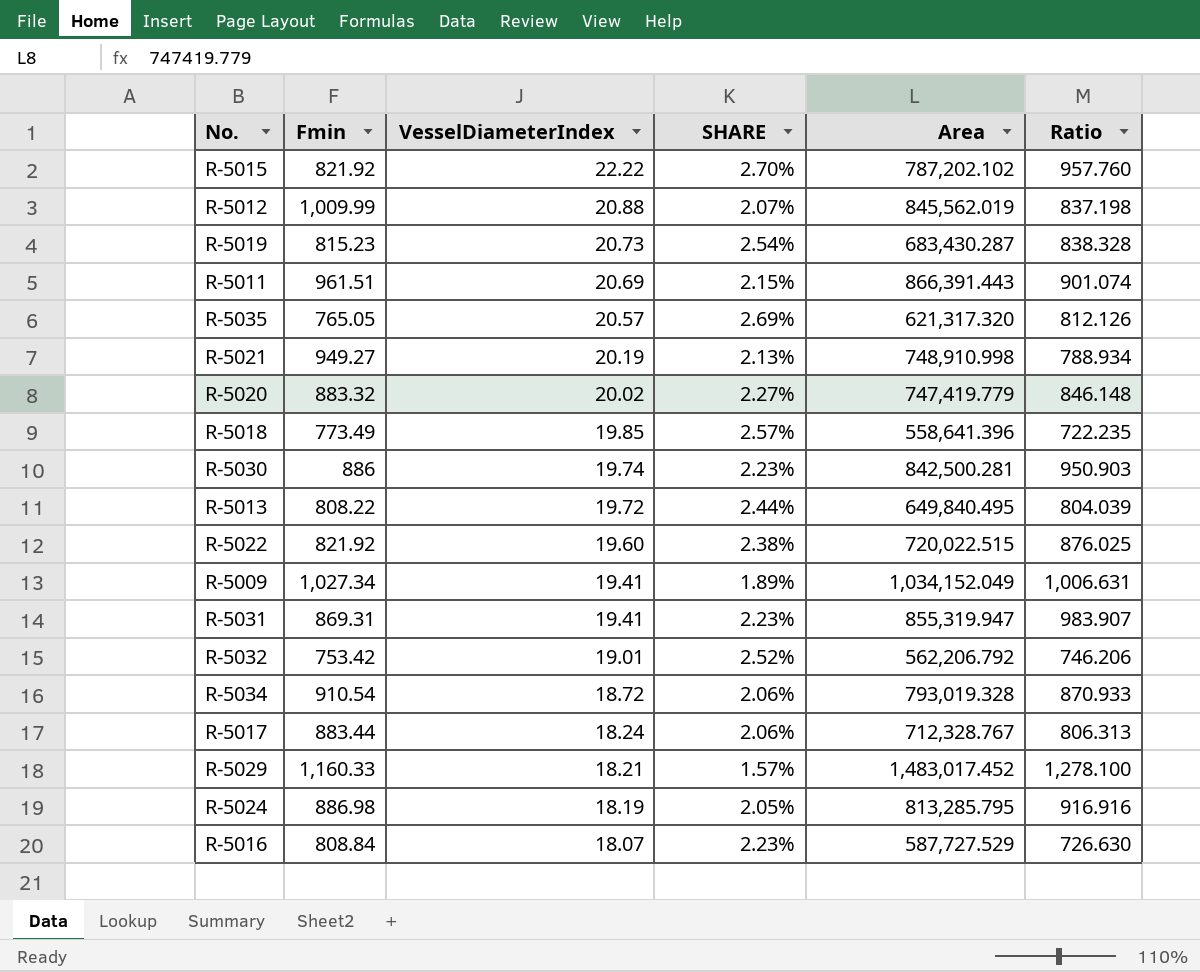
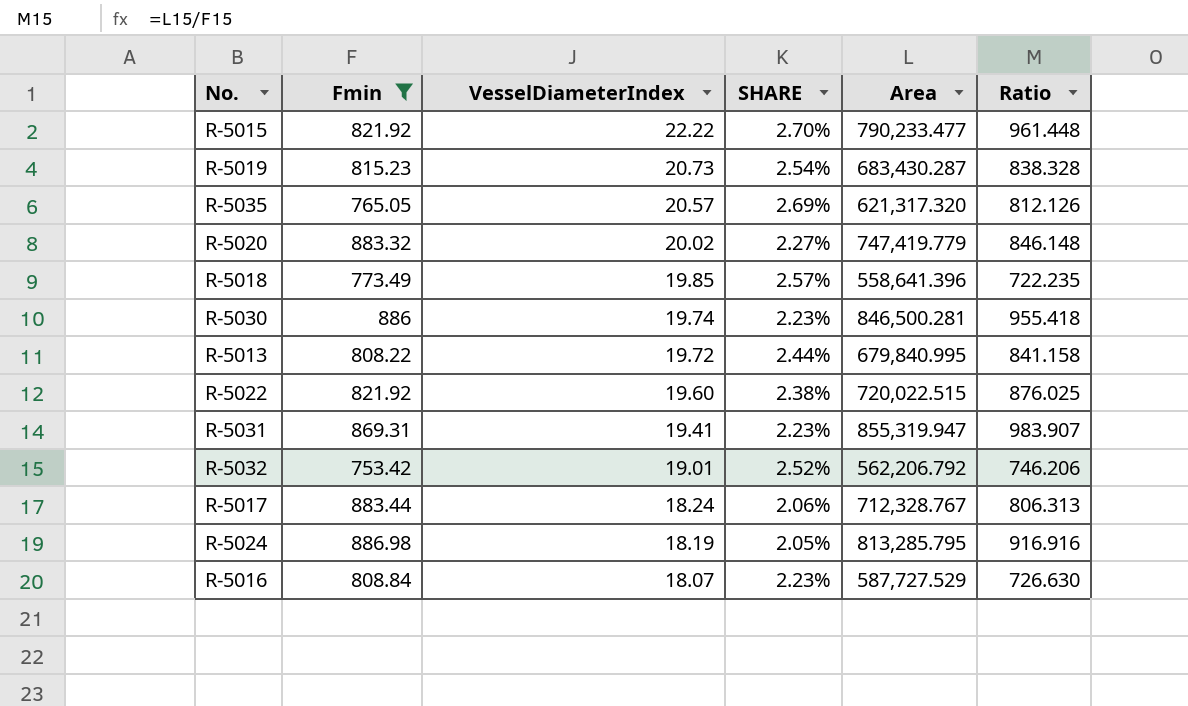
filter: none -> Fmin <= 886.98
R-5015 | Area: 787,202.102 -> 790,233.477
R-5015 | Ratio: 957.760 -> 961.448
R-5030 | Area: 842,500.281 -> 846,500.281
R-5030 | Ratio: 950.903 -> 955.418
R-5013 | Area: 649,840.495 -> 679,840.995
R-5013 | Ratio: 804.039 -> 841.158

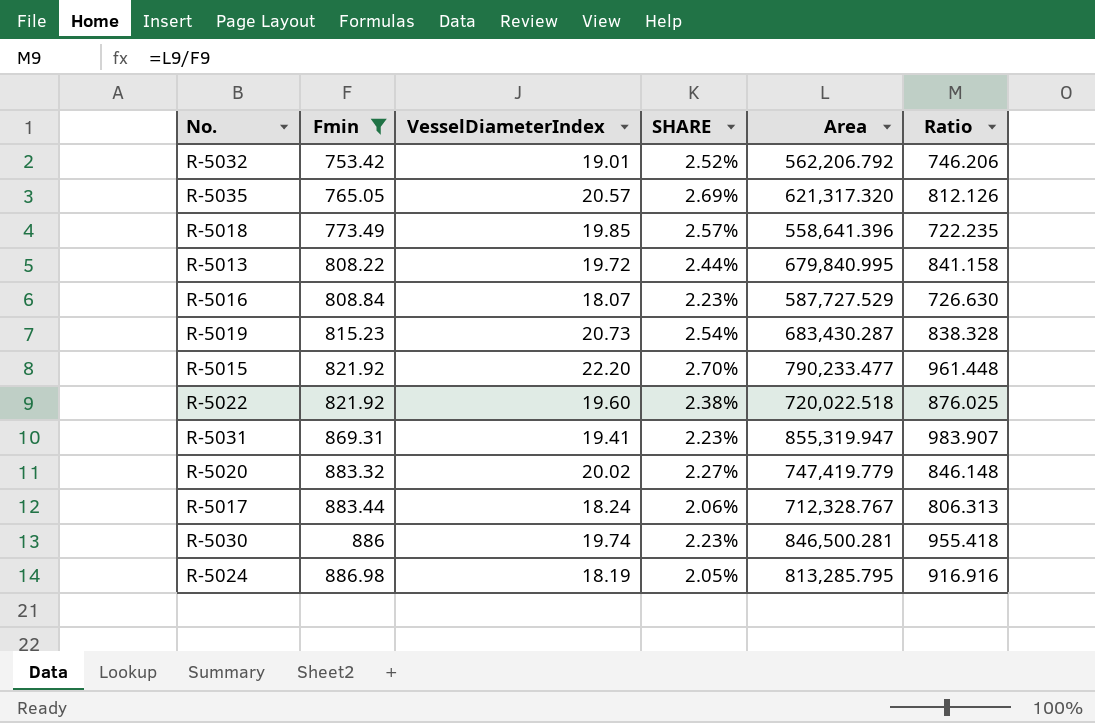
row order: VesselDiameterIndex descending -> Fmin ascending
R-5015 | VesselDiameterIndex: 22.22 -> 22.20
R-5022 | Area: 720,022.515 -> 720,022.518

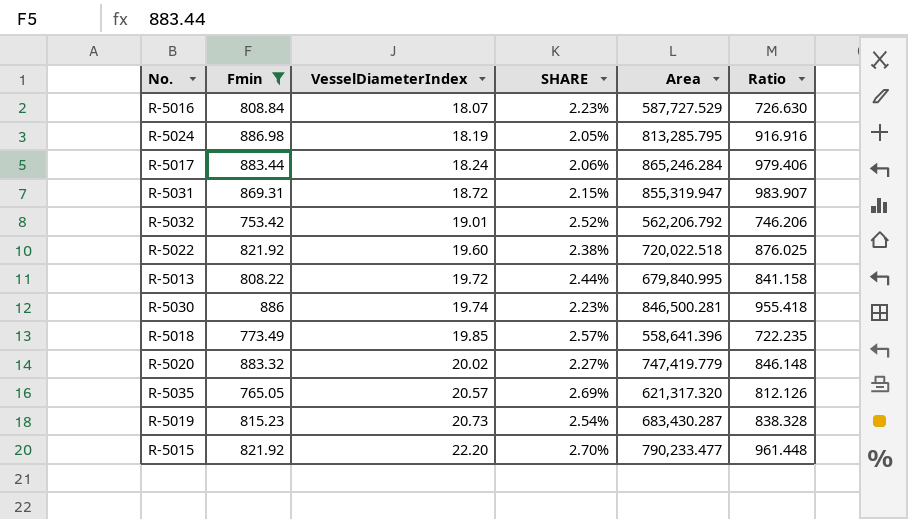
row order: Fmin ascending -> VesselDiameterIndex ascending
R-5017 | Area: 712,328.767 -> 865,246.284
R-5017 | Ratio: 806.313 -> 979.406
R-5031 | VesselDiameterIndex: 19.41 -> 18.72
R-5031 | SHARE: 2.23% -> 2.15%

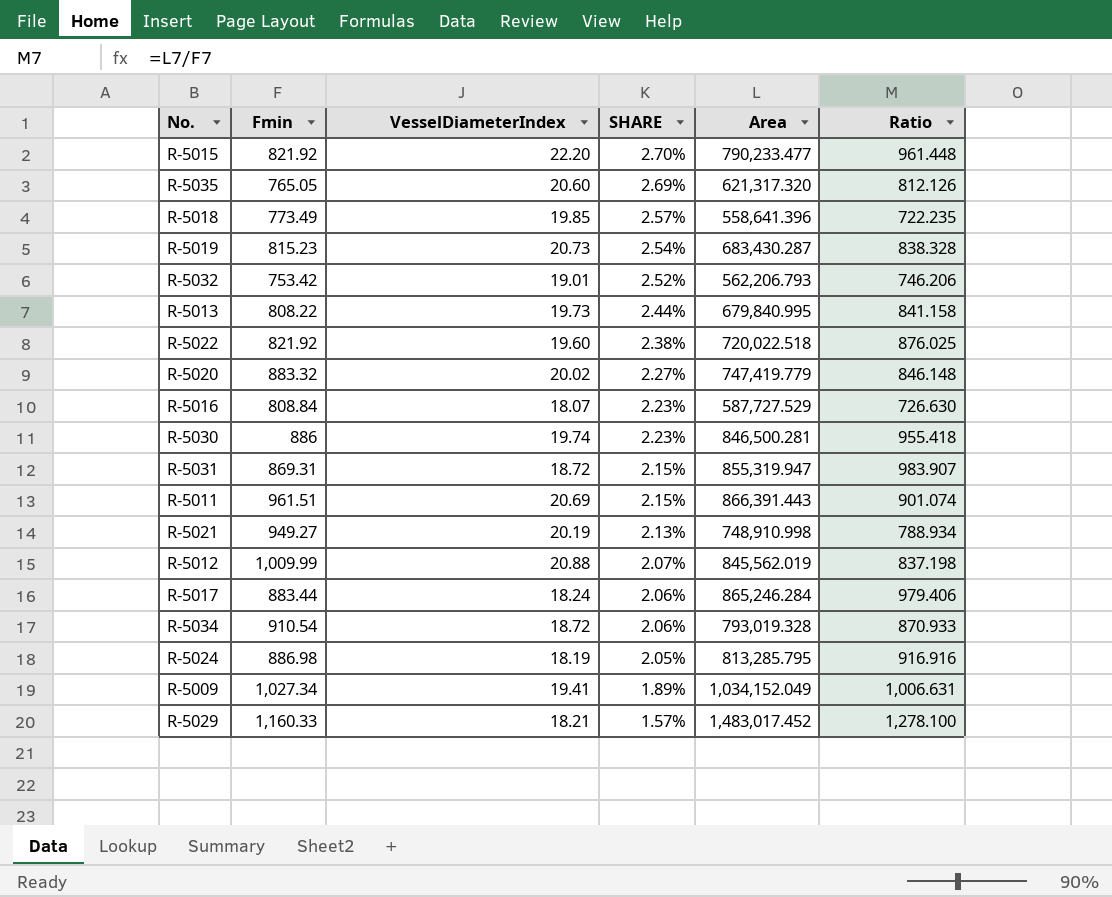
filter: Fmin <= 886.98 -> none
row order: VesselDiameterIndex ascending -> SHARE descending
R-5035 | VesselDiameterIndex: 20.57 -> 20.60
R-5032 | Area: 562,206.792 -> 562,206.793
R-5013 | VesselDiameterIndex: 19.72 -> 19.73

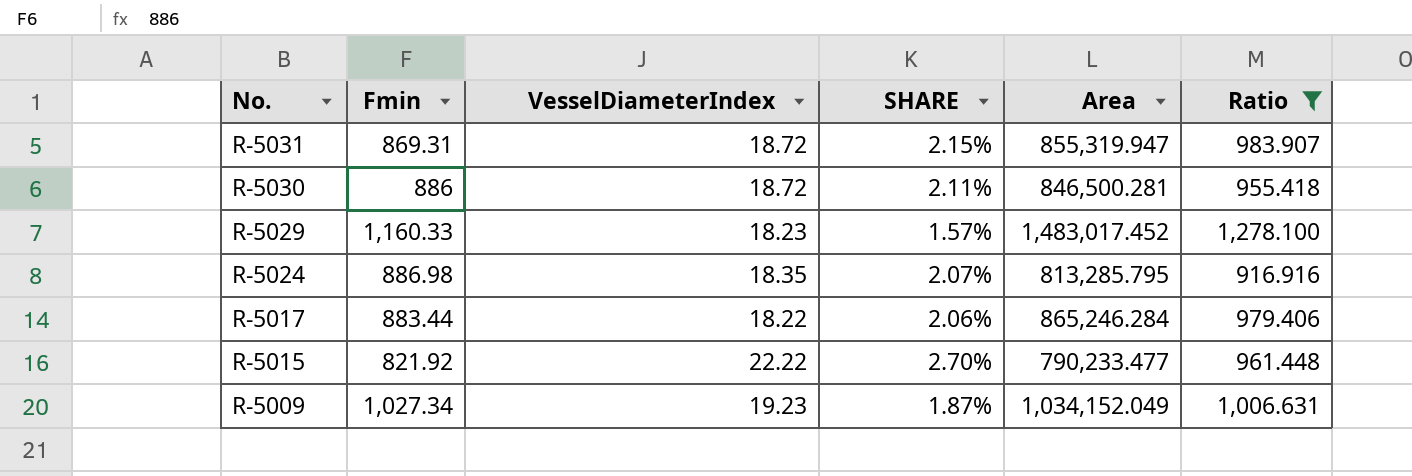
filter: none -> Ratio >= 916.916
row order: SHARE descending -> No. descending
R-5030 | VesselDiameterIndex: 19.74 -> 18.72
R-5030 | SHARE: 2.23% -> 2.11%
R-5029 | VesselDiameterIndex: 18.21 -> 18.23
R-5024 | VesselDiameterIndex: 18.19 -> 18.35
R-5024 | SHARE: 2.05% -> 2.07%
R-5017 | VesselDiameterIndex: 18.24 -> 18.22
R-5015 | VesselDiameterIndex: 22.20 -> 22.22
R-5009 | VesselDiameterIndex: 19.41 -> 19.23
R-5009 | SHARE: 1.89% -> 1.87%

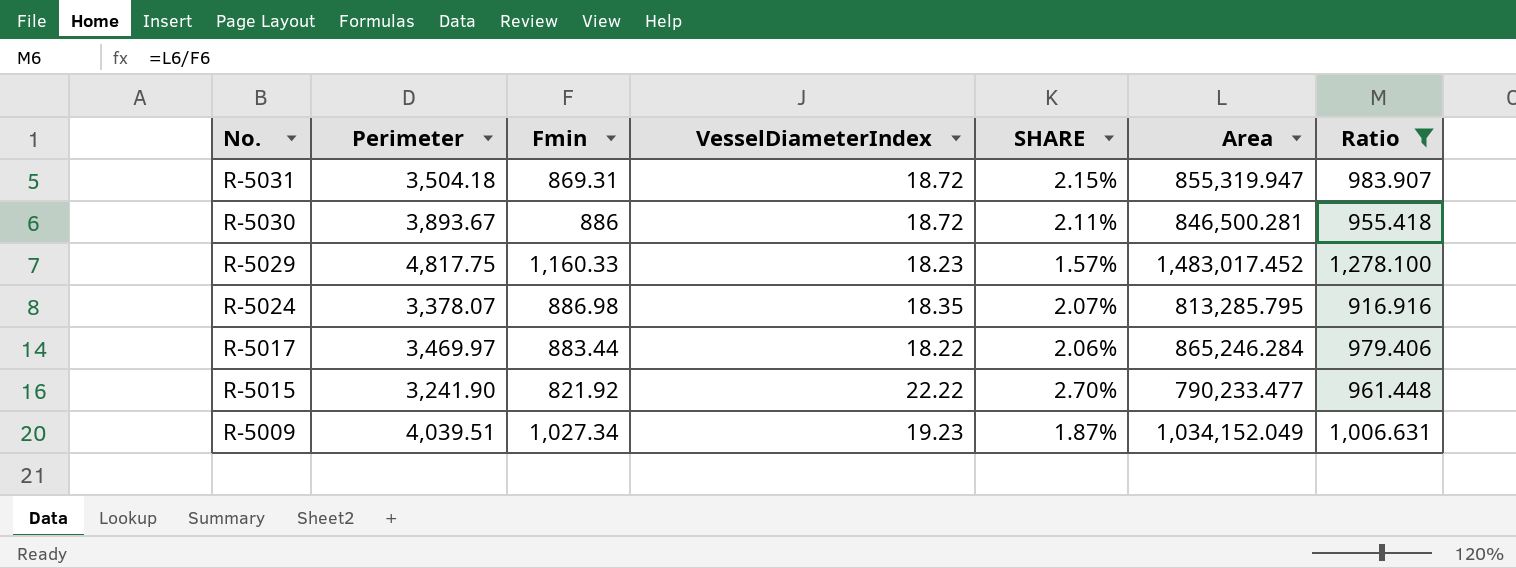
column Perimeter | position: none -> 2

